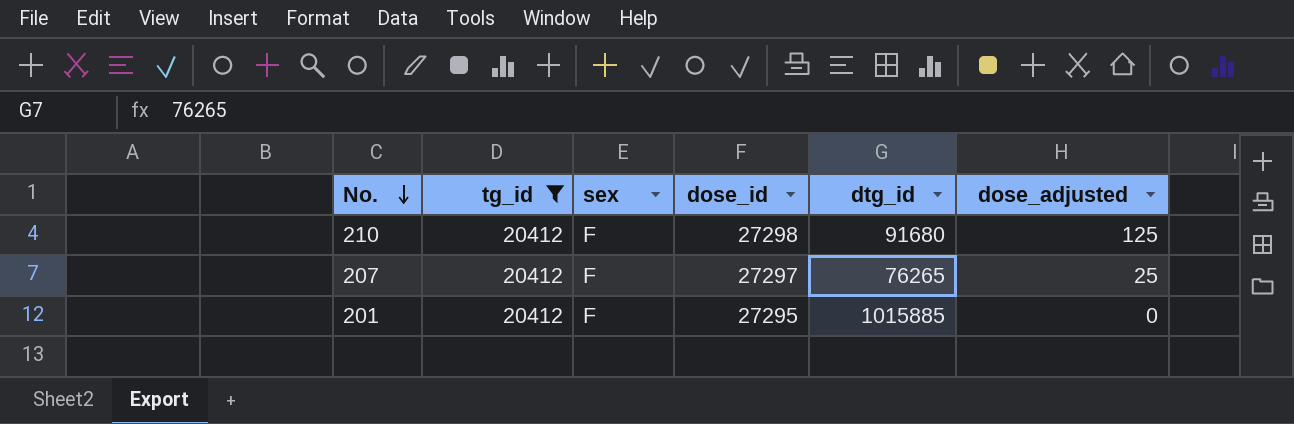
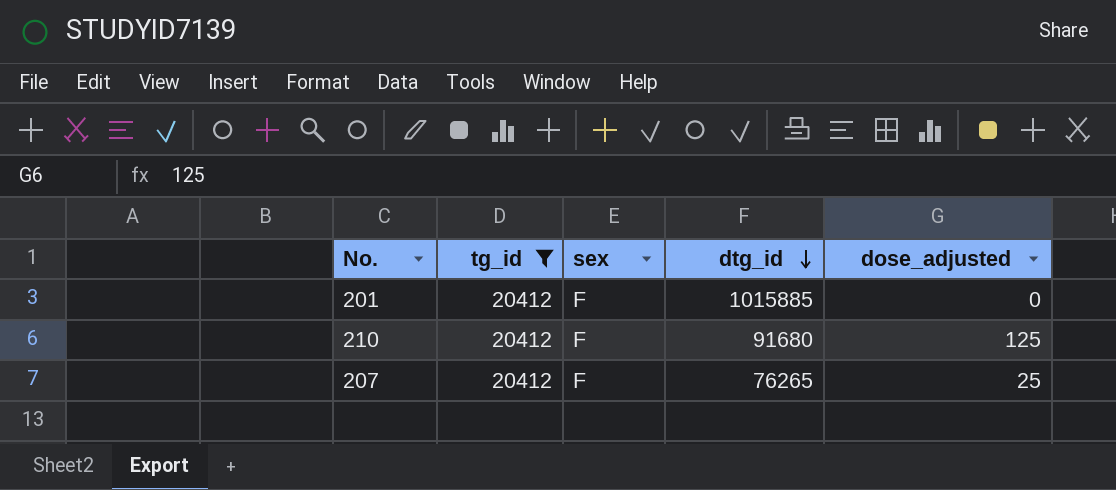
row order: No. descending -> dtg_id descending
column dose_id | position: 4 -> none

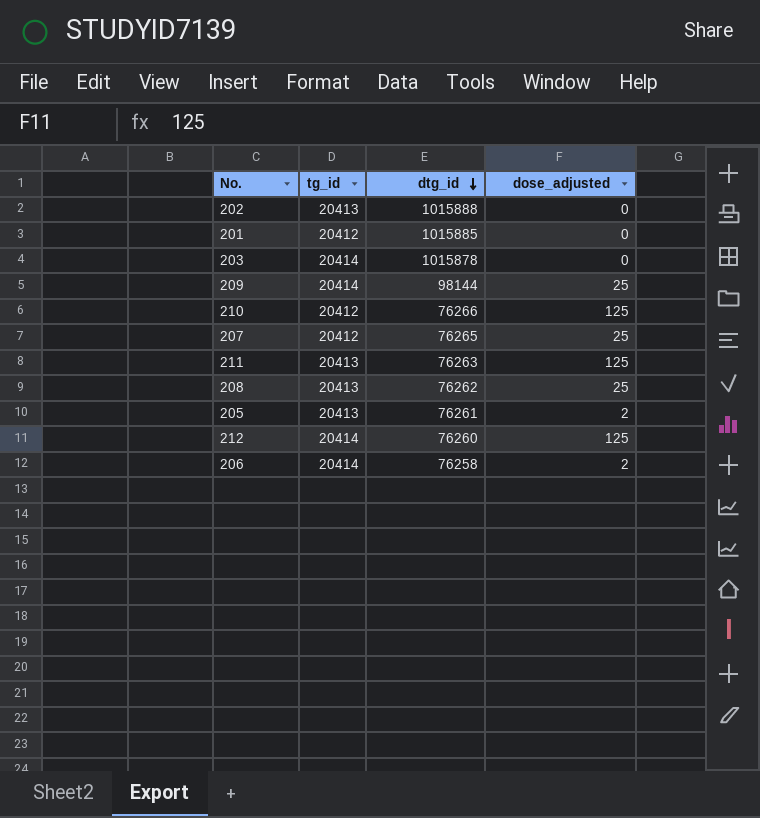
filter: tg_id = 20412 -> none
column sex | position: 3 -> none
210 | dtg_id: 91680 -> 76266

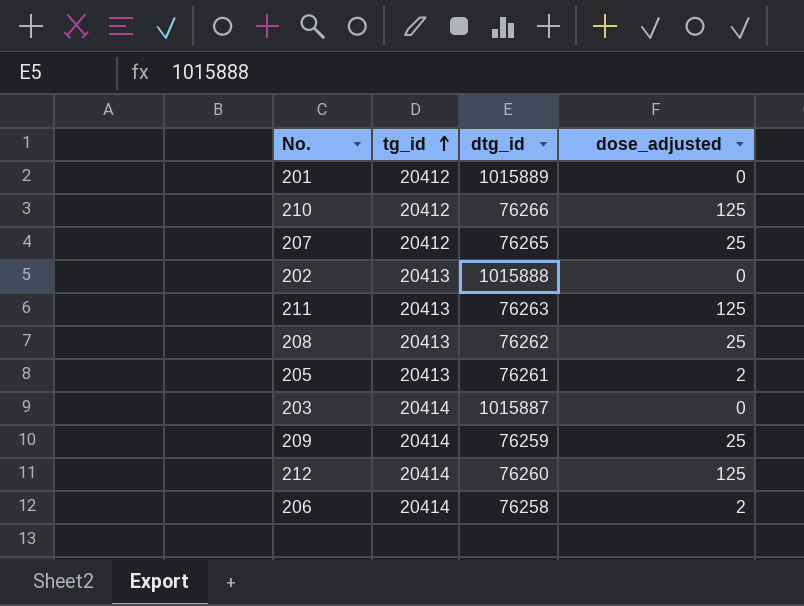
row order: dtg_id descending -> tg_id ascending
201 | dtg_id: 1015885 -> 1015889
203 | dtg_id: 1015878 -> 1015887
209 | dtg_id: 98144 -> 76259

